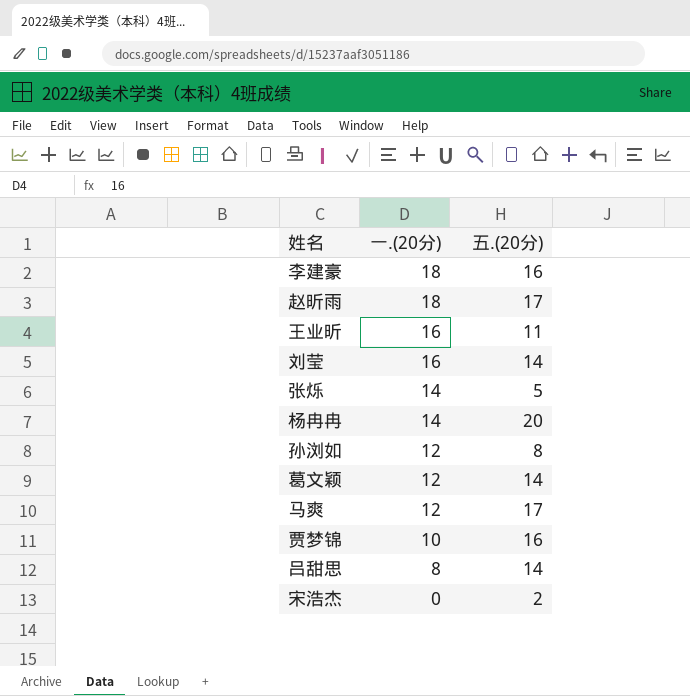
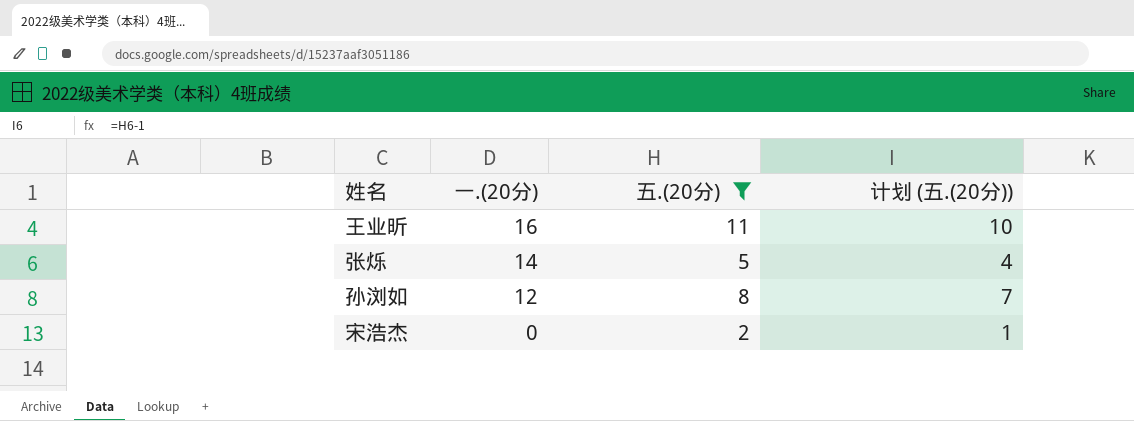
filter: none -> 五.(20分) <= 11
column 计划 (五.(20分)) | formula: none -> [五.(20分)] - 1

